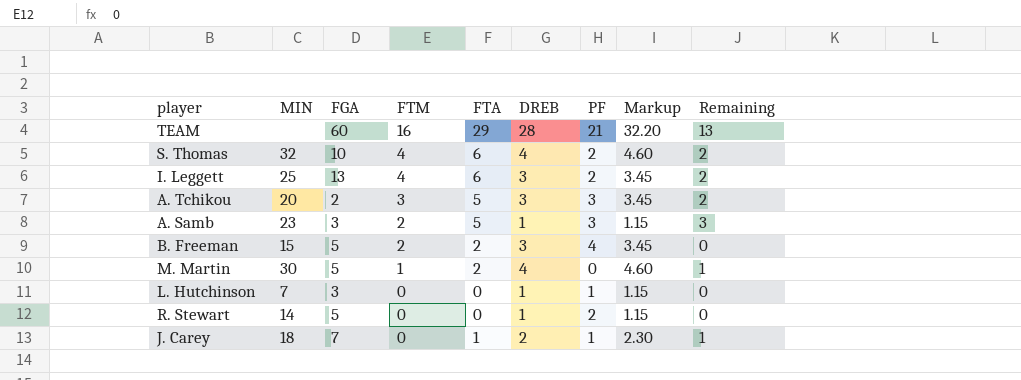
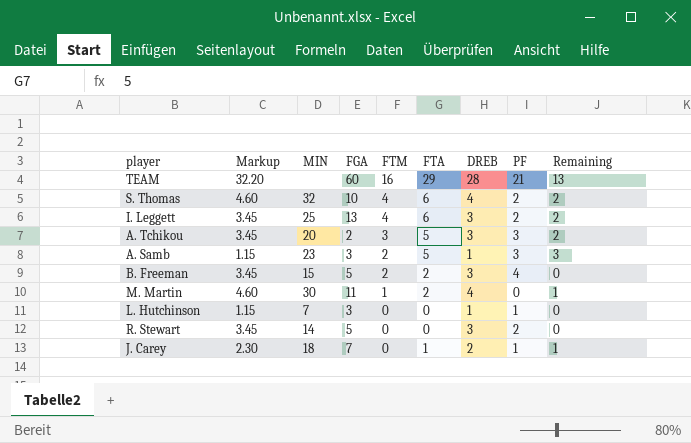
column Markup | position: 8 -> 2
M. Martin | FGA: 5 -> 11
R. Stewart | Markup: 1.15 -> 3.45
R. Stewart | DREB: 1 -> 3

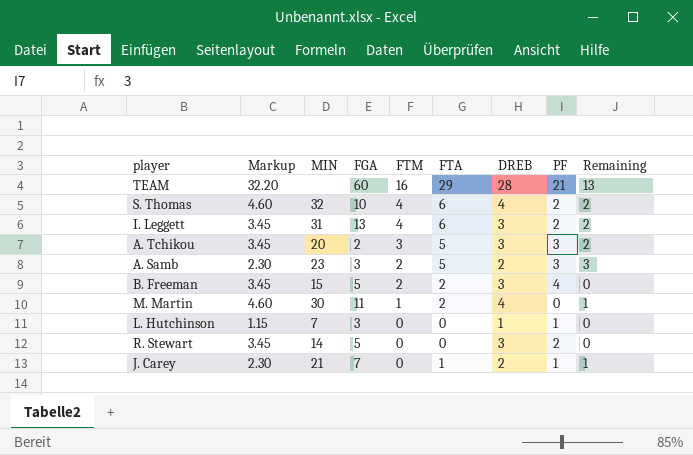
I. Leggett | MIN: 25 -> 31
A. Samb | Markup: 1.15 -> 2.30
A. Samb | DREB: 1 -> 2
J. Carey | MIN: 18 -> 21

